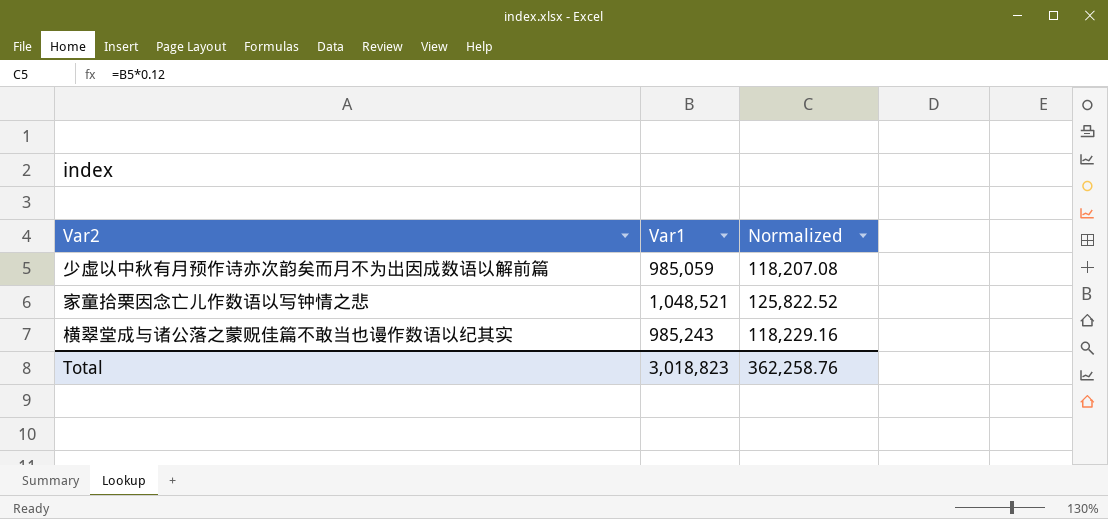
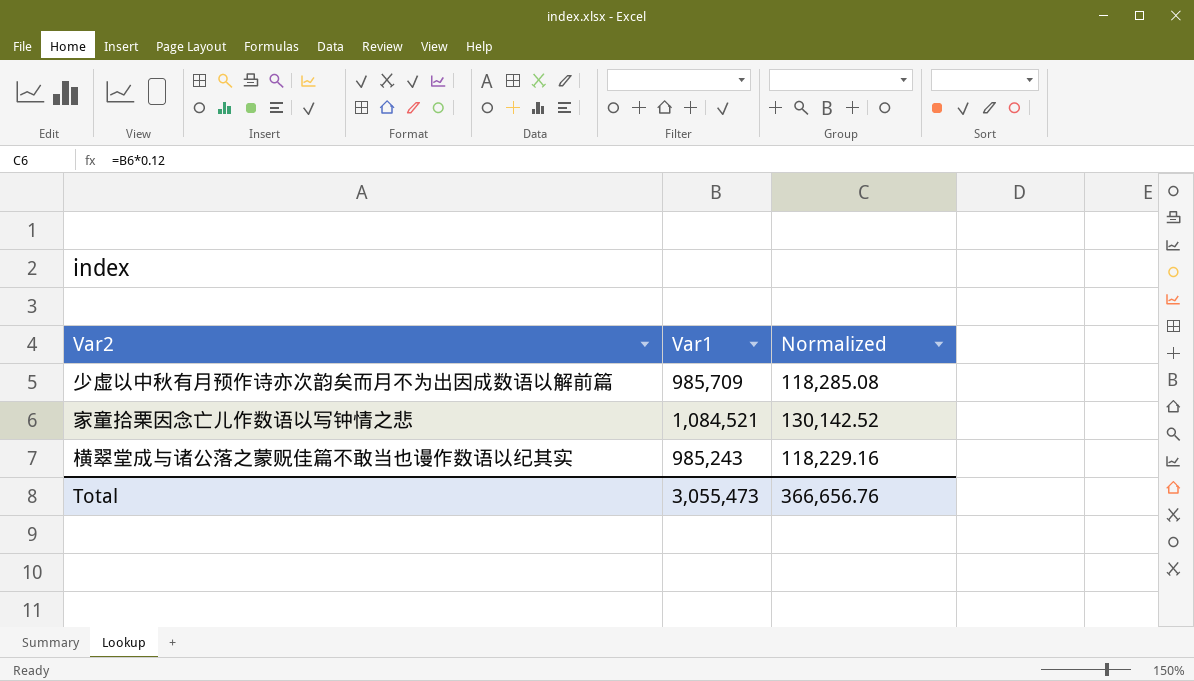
少虚以中秋有月预作诗亦次韵矣而月不为出因成数语以解前篇 | Var1: 985,059 -> 985,709
少虚以中秋有月预作诗亦次韵矣而月不为出因成数语以解前篇 | Normalized: 118,207.08 -> 118,285.08
家童拾栗因念亡儿作数语以写钟情之悲 | Var1: 1,048,521 -> 1,084,521
家童拾栗因念亡儿作数语以写钟情之悲 | Normalized: 125,822.52 -> 130,142.52
Total | Var1: 3,018,823 -> 3,055,473
Total | Normalized: 362,258.76 -> 366,656.76

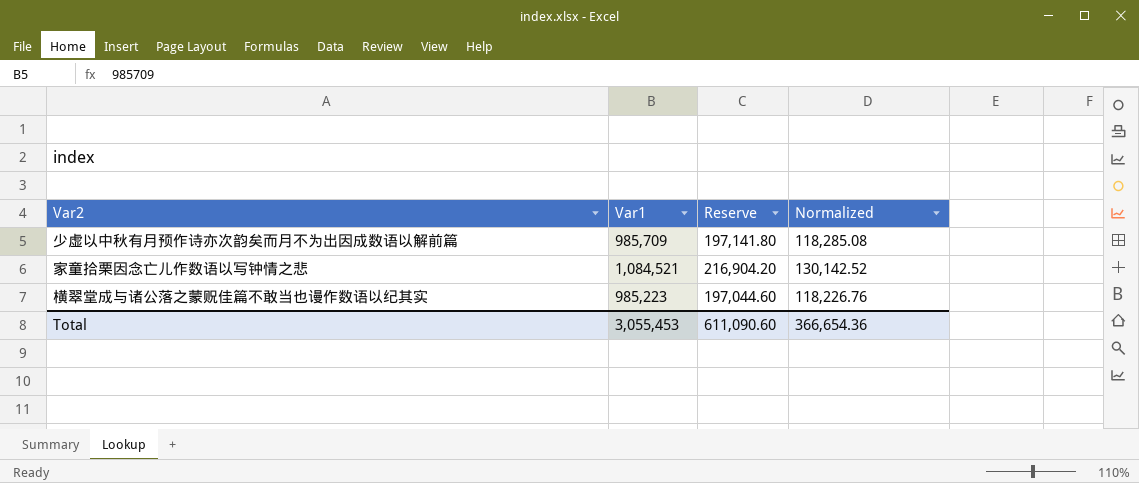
column Reserve | formula: none -> [Var1] * 0.2
横翠堂成与诸公落之蒙贶佳篇不敢当也谩作数语以纪其实 | Var1: 985,243 -> 985,223
横翠堂成与诸公落之蒙贶佳篇不敢当也谩作数语以纪其实 | Normalized: 118,229.16 -> 118,226.76
Total | Var1: 3,055,473 -> 3,055,453
Total | Normalized: 366,656.76 -> 366,654.36

